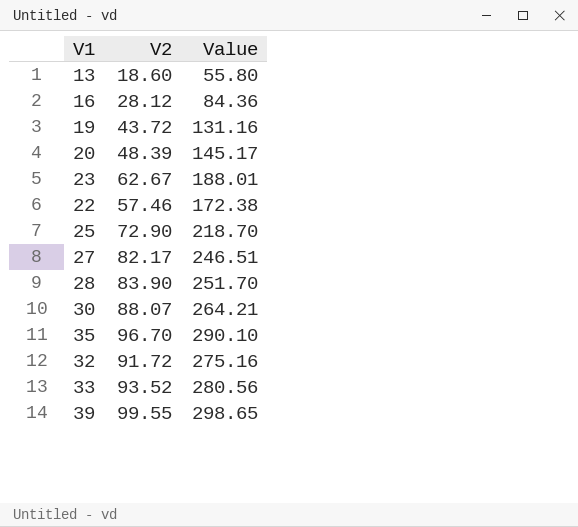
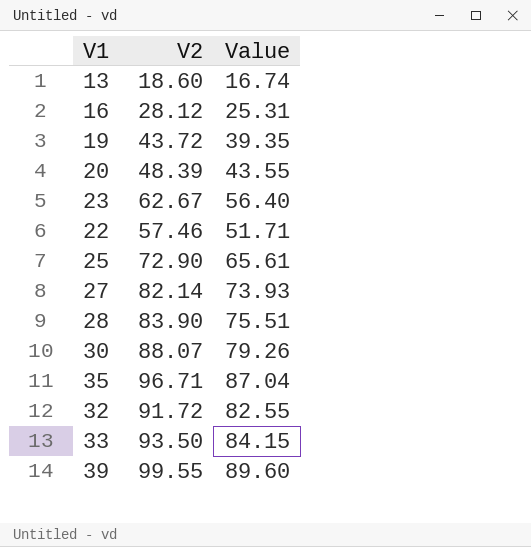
column Value | formula: [V2] * 3 -> [V2] * 0.9
27 | V2: 82.17 -> 82.14
35 | V2: 96.70 -> 96.71
33 | V2: 93.52 -> 93.50

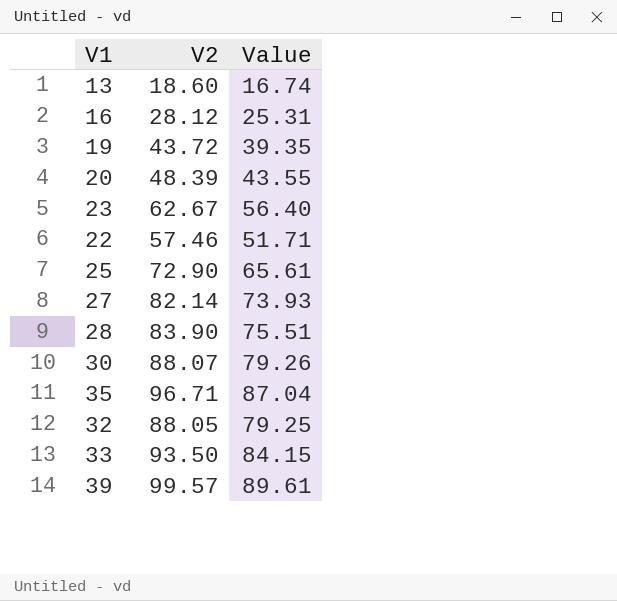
32 | V2: 91.72 -> 88.05
32 | Value: 82.55 -> 79.25
39 | V2: 99.55 -> 99.57
39 | Value: 89.60 -> 89.61

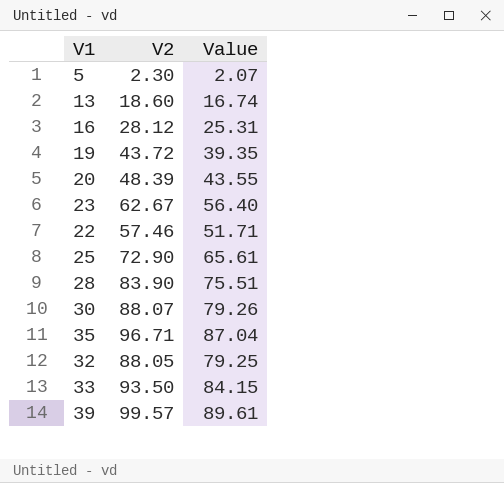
row 27: 82.14 | 73.93 -> none
row 5: none -> 2.30 | 2.07

